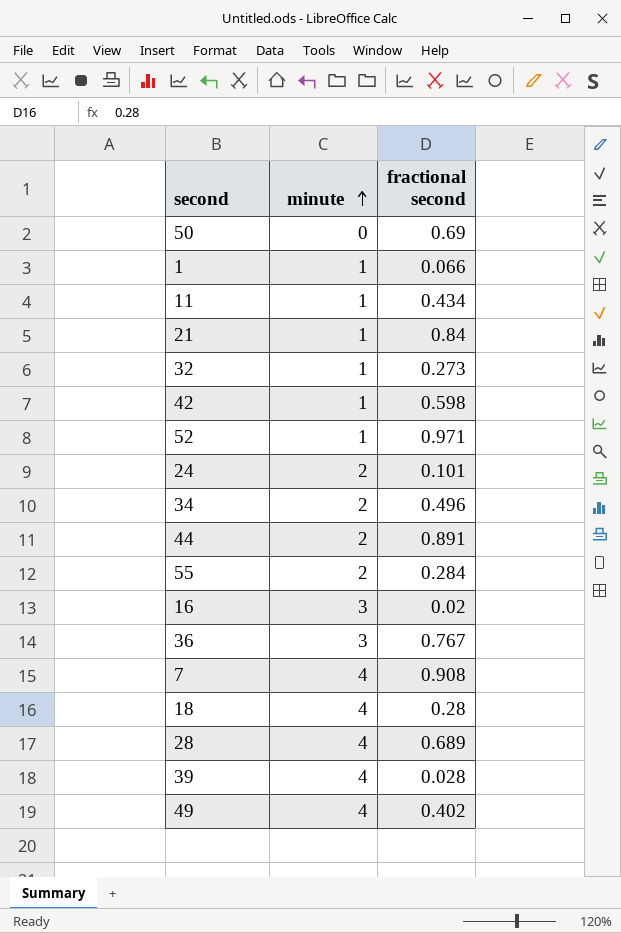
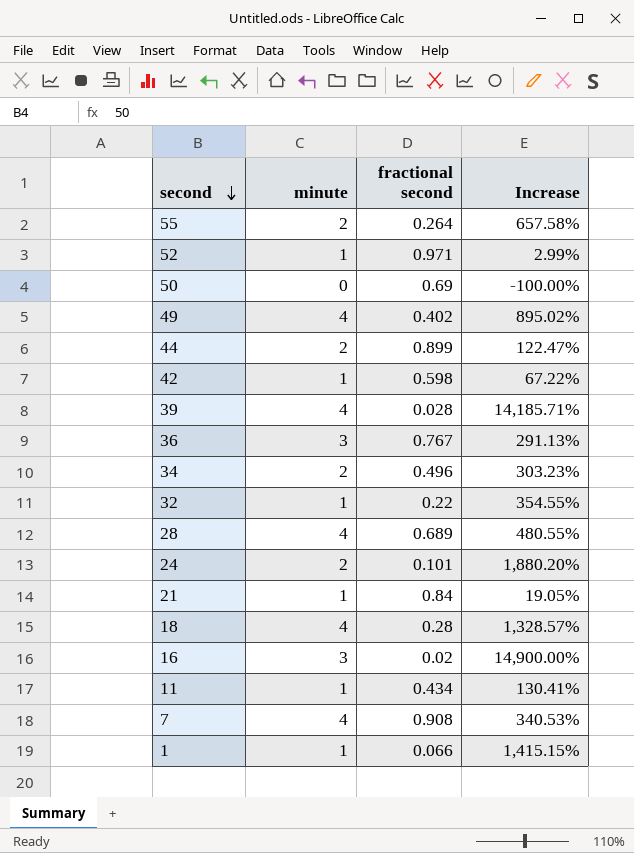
row order: minute ascending -> second descending
column Increase | formula: none -> ([minute] - [fractional second]) / [fractional second]
55 | fractional second: 0.284 -> 0.264
44 | fractional second: 0.891 -> 0.899
32 | fractional second: 0.273 -> 0.22

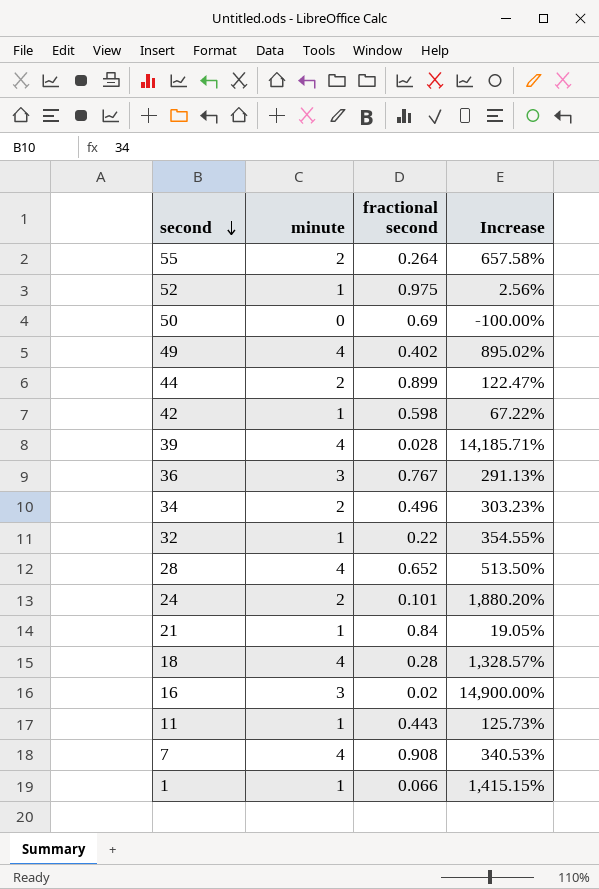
52 | fractional second: 0.971 -> 0.975
52 | Increase: 2.99% -> 2.56%
28 | fractional second: 0.689 -> 0.652
28 | Increase: 480.55% -> 513.50%
11 | fractional second: 0.434 -> 0.443
11 | Increase: 130.41% -> 125.73%

